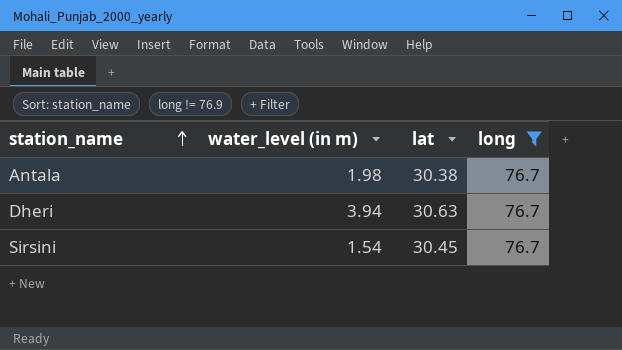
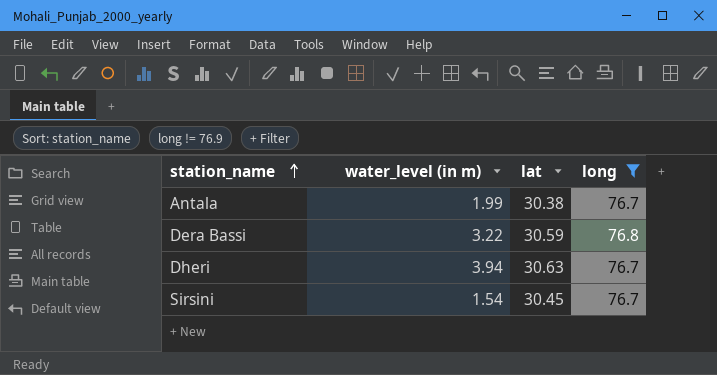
Antala | water_level (in m): 1.98 -> 1.99
row Dera Bassi: none -> 3.22 | 30.59 | 76.8

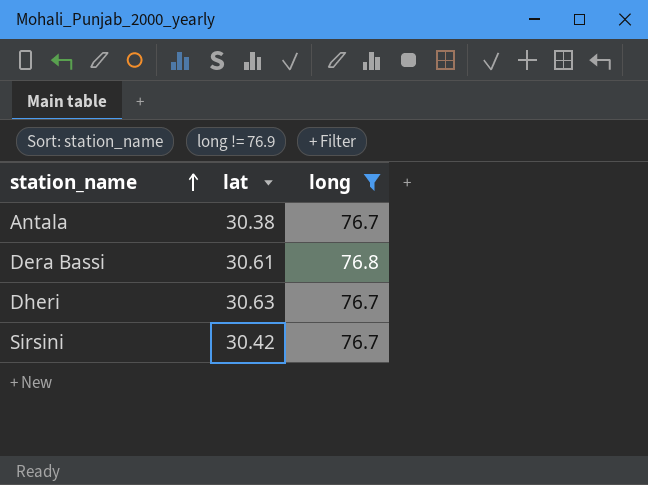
column water_level (in m) | position: 2 -> none
Dera Bassi | lat: 30.59 -> 30.61
Sirsini | lat: 30.45 -> 30.42

